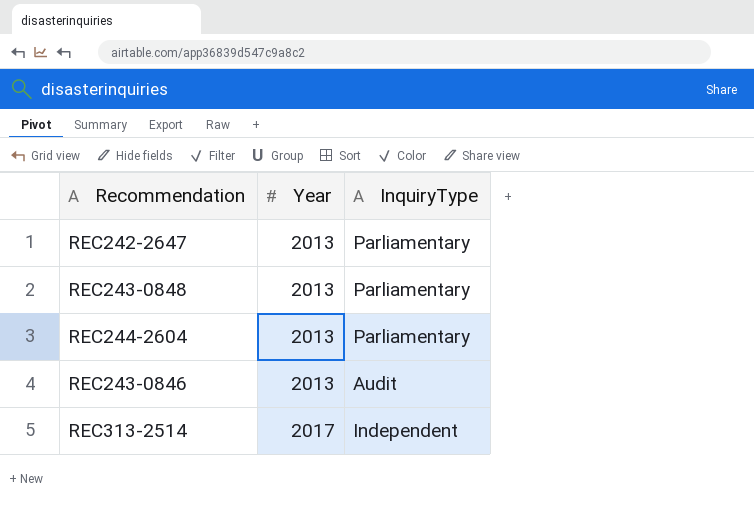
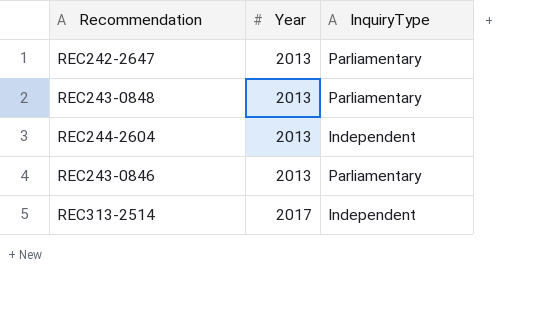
REC244-2604 | InquiryType: Parliamentary -> Independent
REC243-0846 | InquiryType: Audit -> Parliamentary

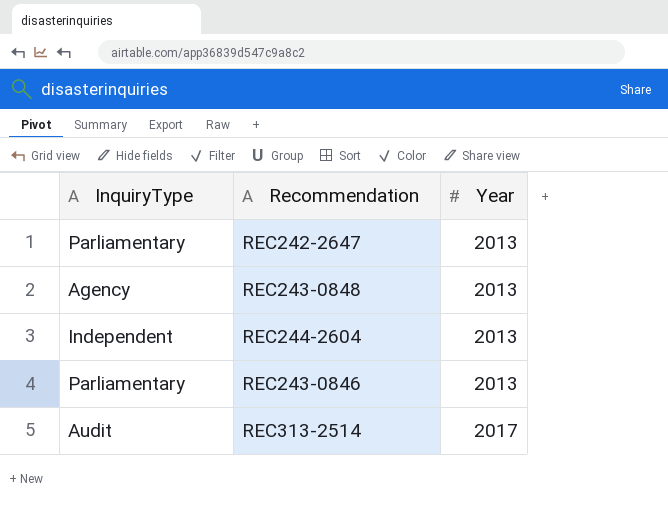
column InquiryType | position: 3 -> 1
REC243-0848 | InquiryType: Parliamentary -> Agency
REC313-2514 | InquiryType: Independent -> Audit

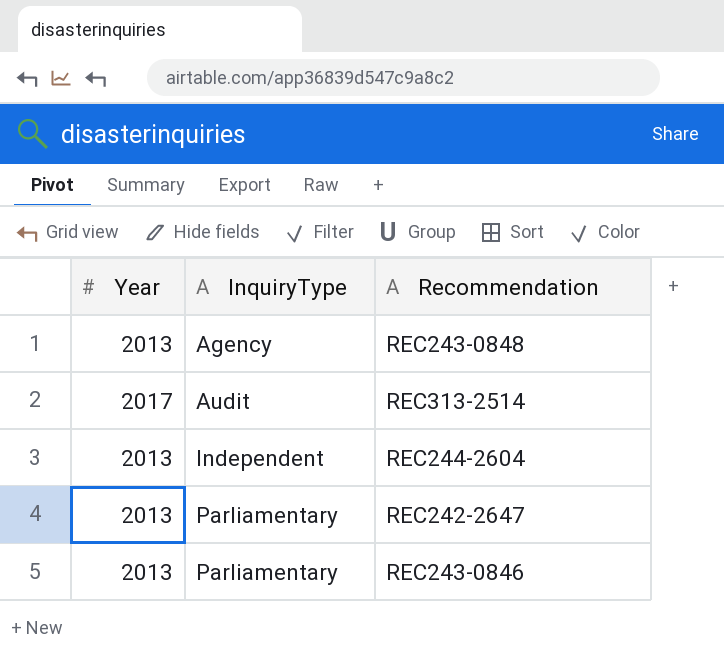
row order: Year ascending -> InquiryType ascending
column Year | position: 3 -> 1

